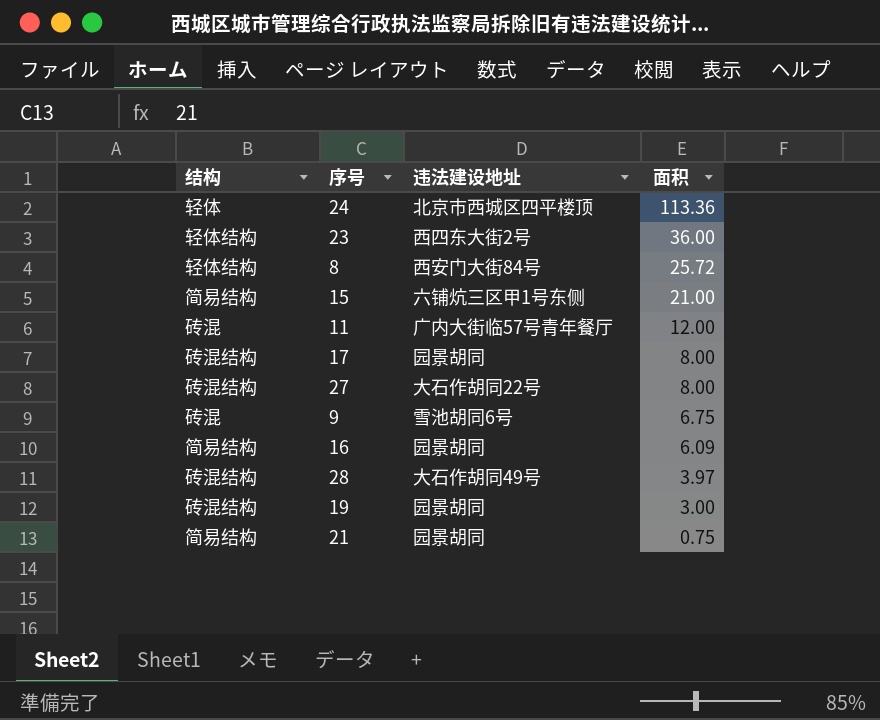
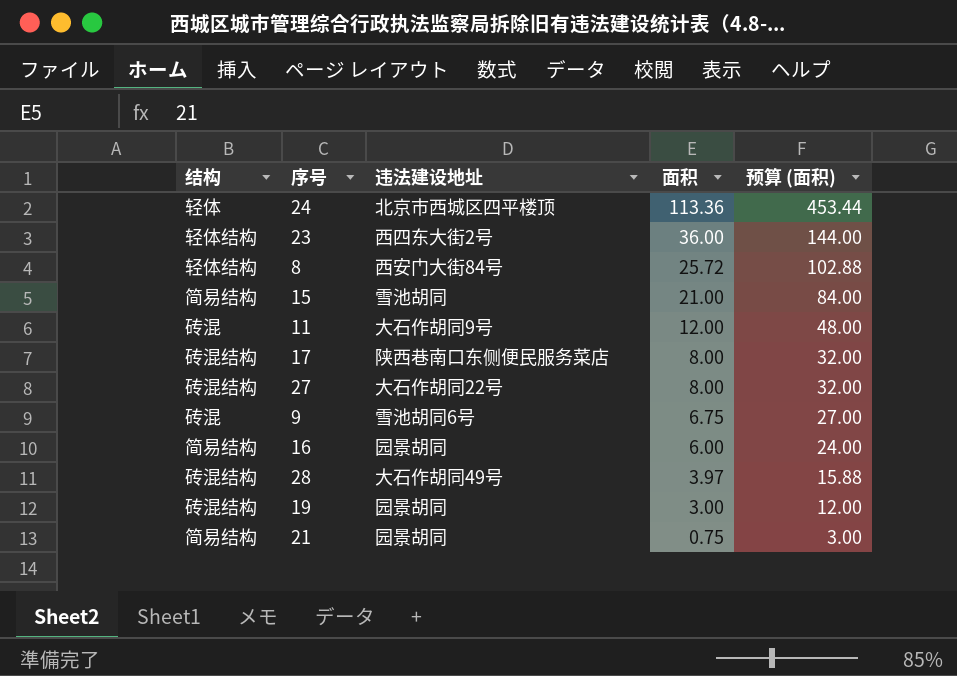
column 预算 (面积) | formula: none -> [面积] * 4
15 | 违法建设地址: 六铺炕三区甲1号东侧 -> 雪池胡同
11 | 违法建设地址: 广内大街临57号青年餐厅 -> 大石作胡同9号
17 | 违法建设地址: 园景胡同 -> 陕西巷南口东侧便民服务菜店
16 | 面积: 6.09 -> 6.00

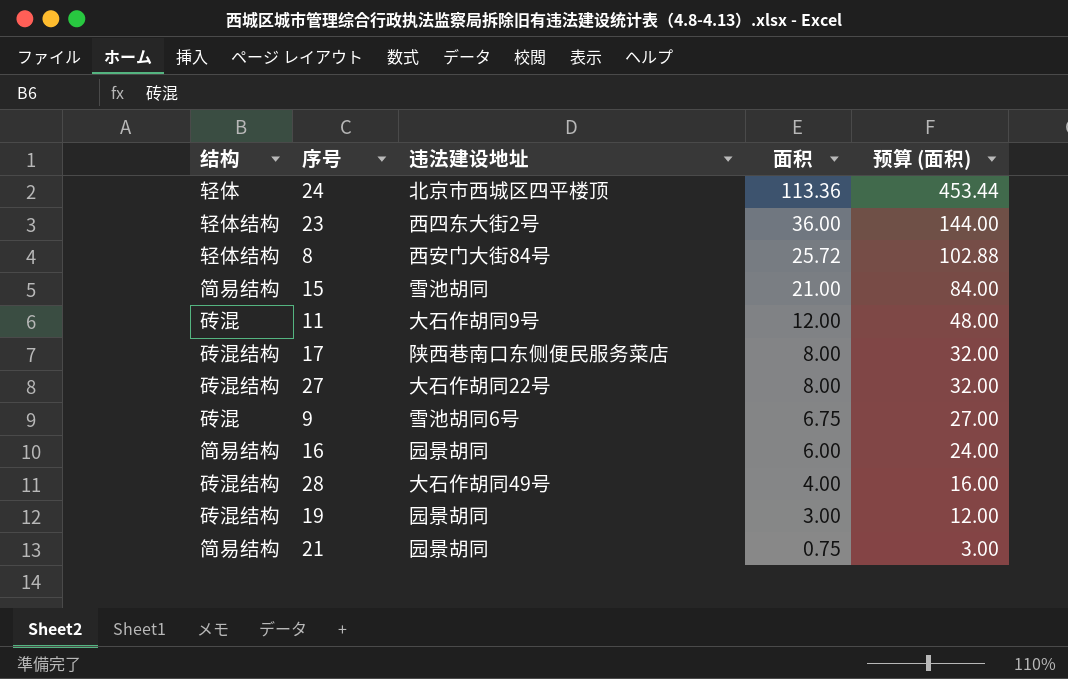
28 | 面积: 3.97 -> 4.00
28 | 预算 (面积): 15.88 -> 16.00

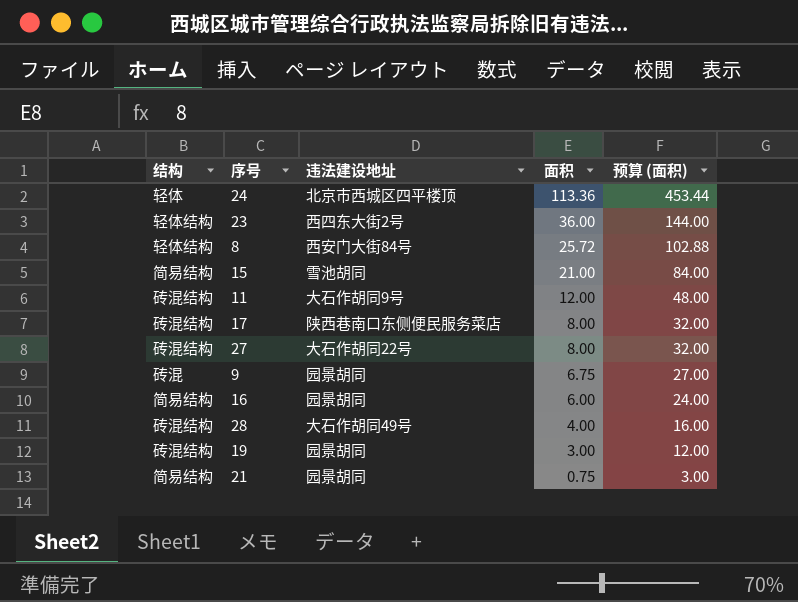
11 | 结构: 砖混 -> 砖混结构
9 | 违法建设地址: 雪池胡同6号 -> 园景胡同

